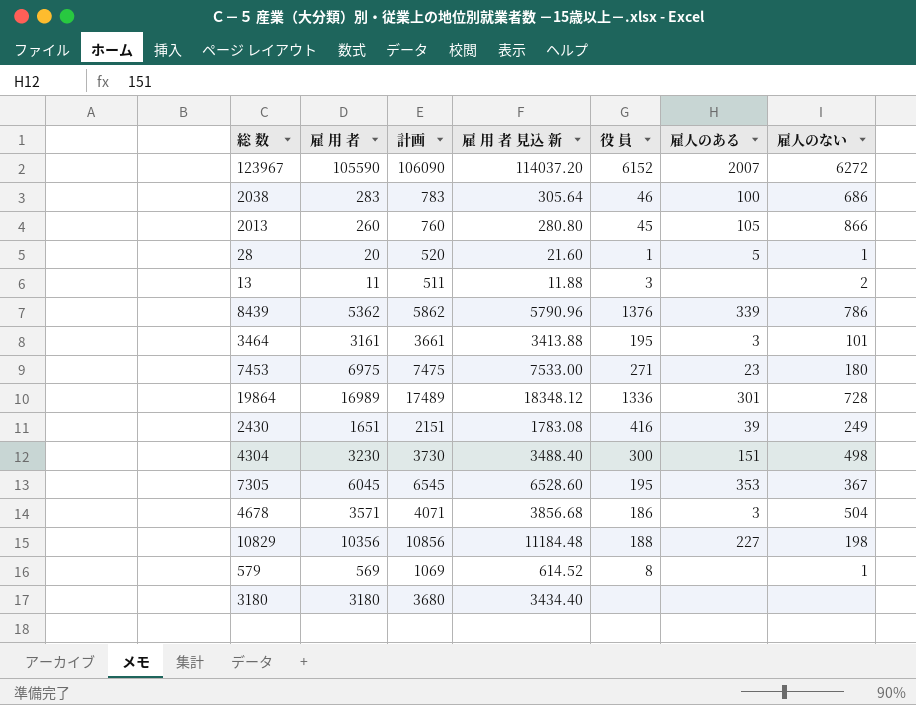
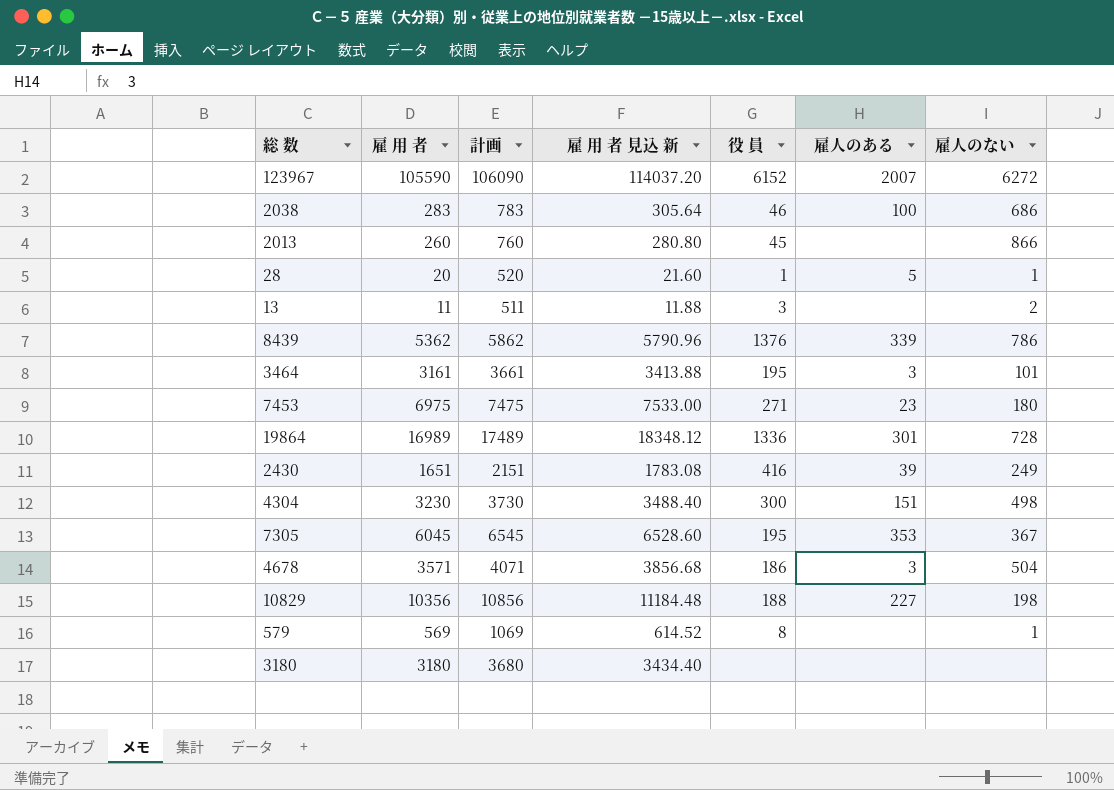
2013 | 雇人のある: 105 -> none

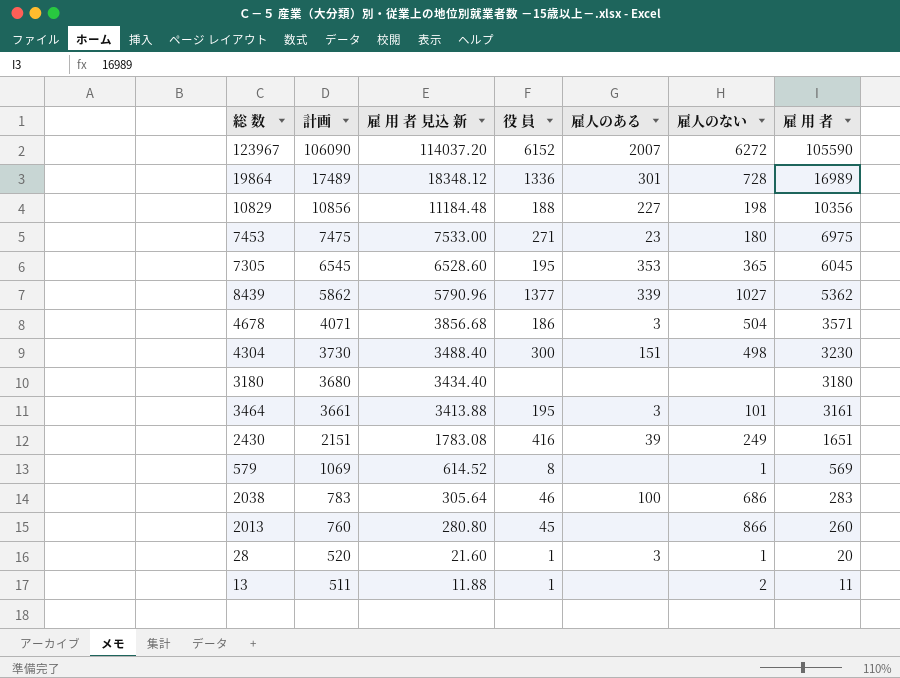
row order: none -> 計画 descending
column 雇 用 者 | position: 2 -> 7
7305 | 雇人のない: 367 -> 365
8439 | 役 員: 1376 -> 1377
8439 | 雇人のない: 786 -> 1027
28 | 雇人のある: 5 -> 3
13 | 役 員: 3 -> 1

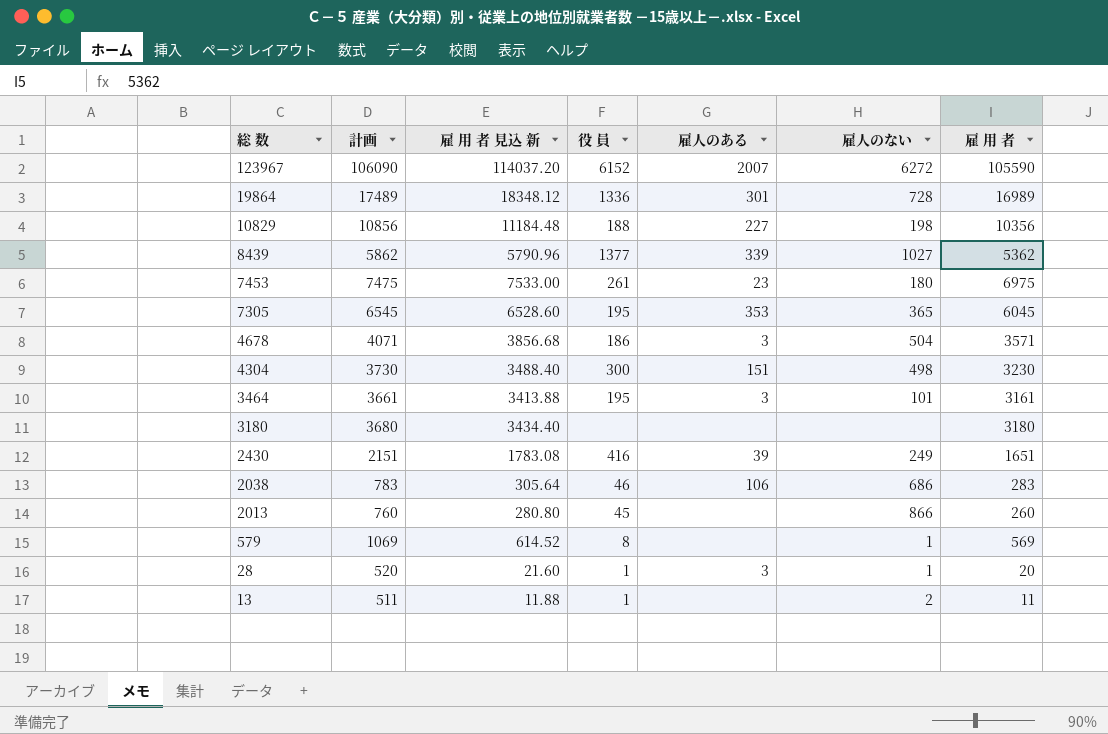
row order: 計画 descending -> 総 数 descending
7453 | 役 員: 271 -> 261
2038 | 雇人のある: 100 -> 106

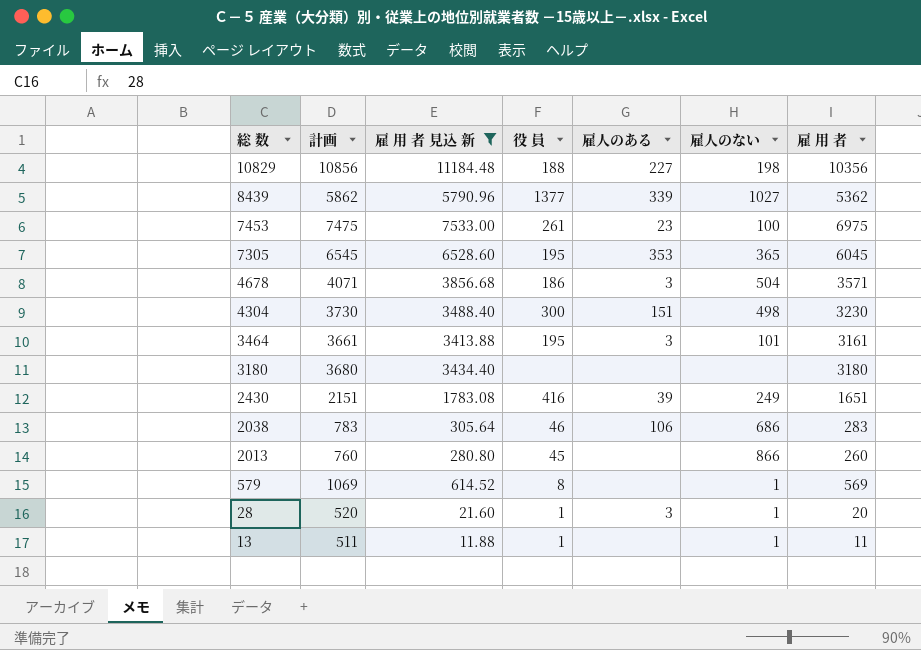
filter: none -> 雇 用 者 見込 新 <= 11184.48
7453 | 雇人のない: 180 -> 100
13 | 雇人のない: 2 -> 1

